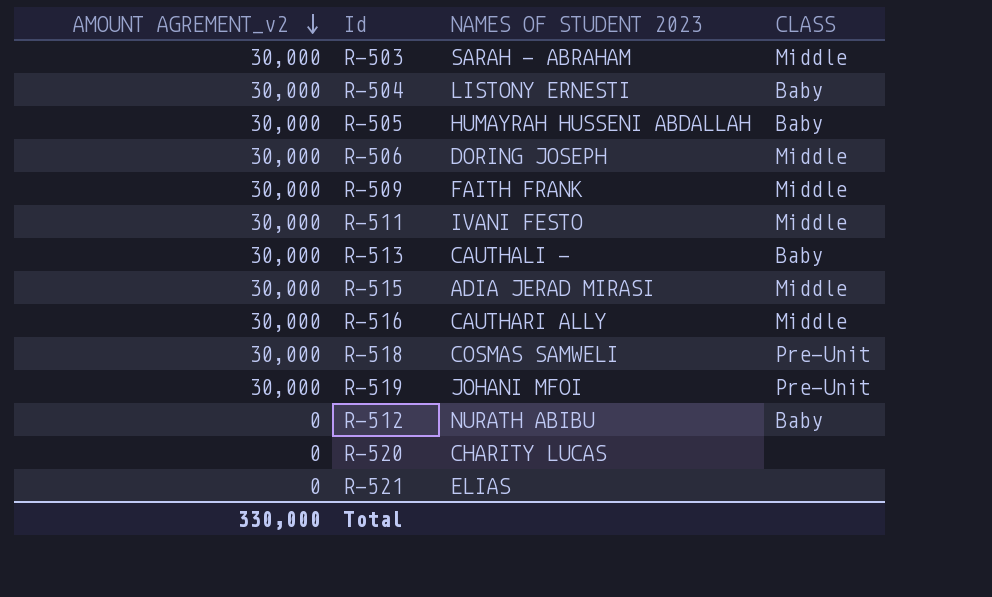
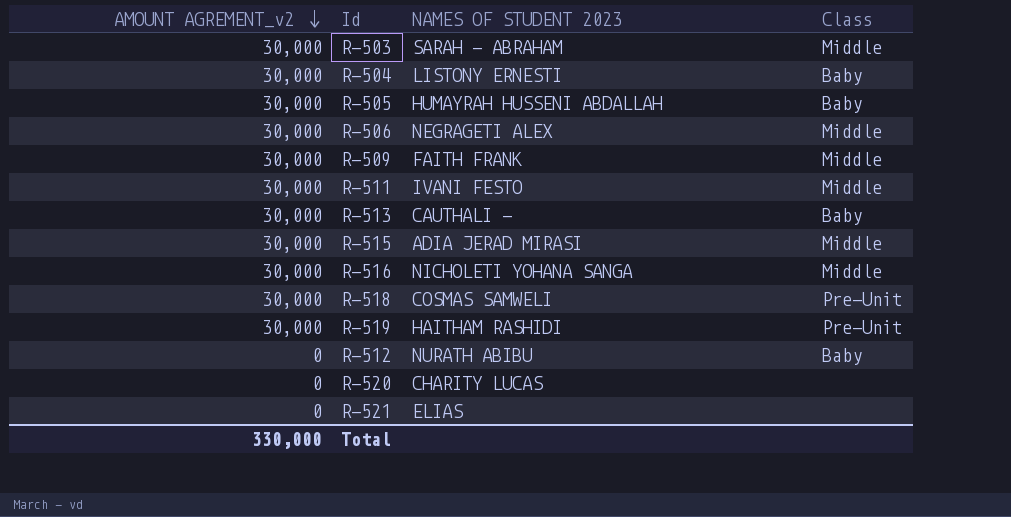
column name: CLASS -> Class
R-506 | NAMES OF STUDENT 2023: DORING JOSEPH -> NEGRAGETI ALEX
R-516 | NAMES OF STUDENT 2023: CAUTHARI ALLY -> NICHOLETI YOHANA SANGA
R-519 | NAMES OF STUDENT 2023: JOHANI MFOI -> HAITHAM RASHIDI

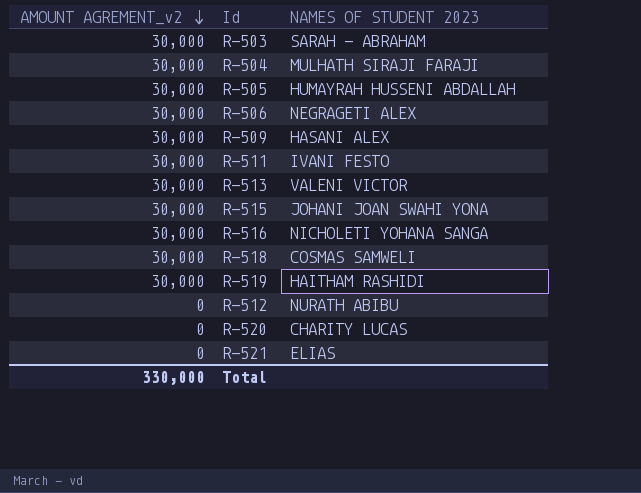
column Class | position: 4 -> none
R-504 | NAMES OF STUDENT 2023: LISTONY ERNESTI -> MULHATH SIRAJI FARAJI
R-509 | NAMES OF STUDENT 2023: FAITH FRANK -> HASANI ALEX
R-513 | NAMES OF STUDENT 2023: CAUTHALI - -> VALENI VICTOR
R-515 | NAMES OF STUDENT 2023: ADIA JERAD MIRASI -> JOHANI JOAN SWAHI YONA

